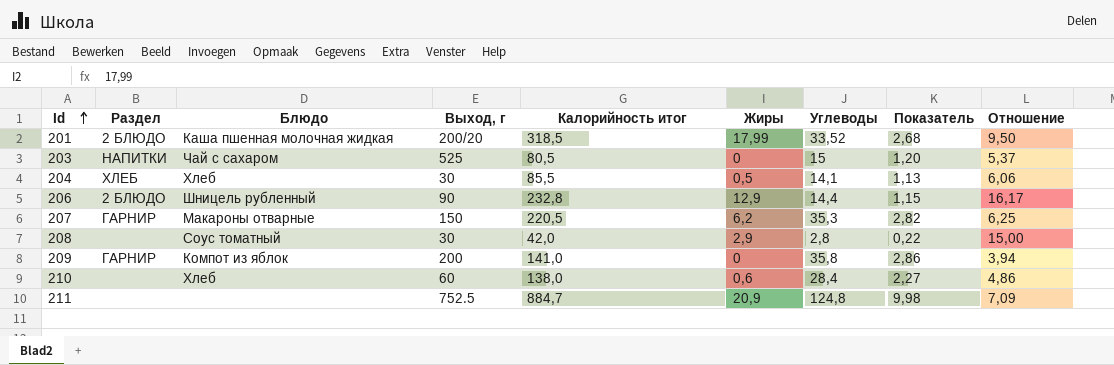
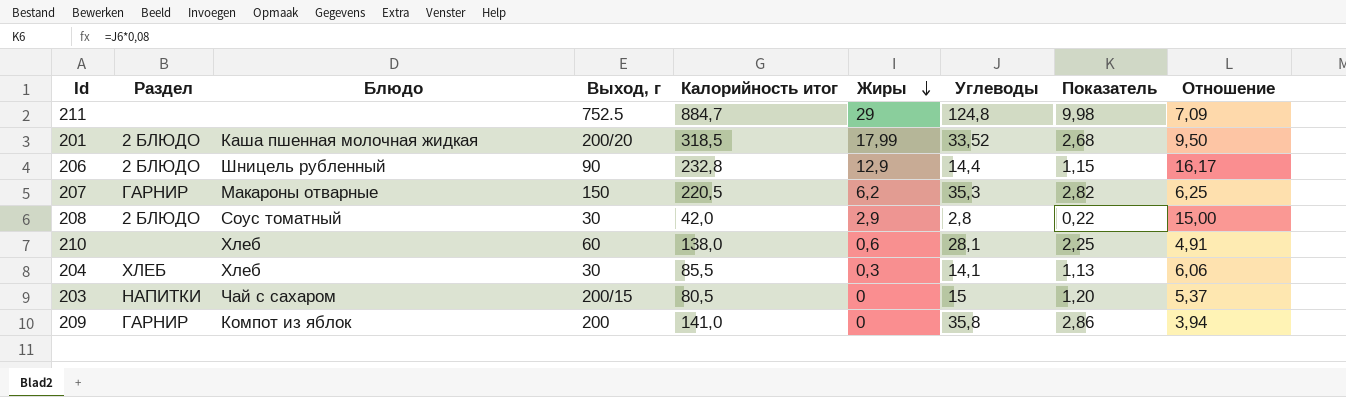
row order: Id ascending -> Жиры descending
211 | Жиры: 20,9 -> 29
208 | Раздел: none -> 2 БЛЮДО
210 | Углеводы: 28,4 -> 28,1
210 | Показатель: 2,27 -> 2,25
210 | Отношение: 4,86 -> 4,91
204 | Жиры: 0,5 -> 0,3
203 | Выход, г: 525 -> 200/15

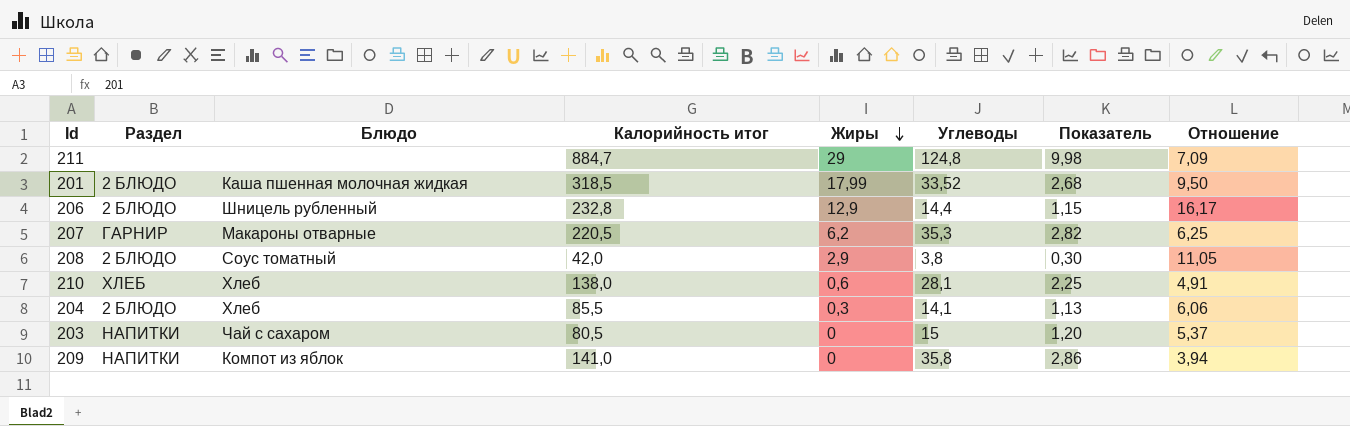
column Выход, г | position: 4 -> none
208 | Углеводы: 2,8 -> 3,8
208 | Показатель: 0,22 -> 0,30
208 | Отношение: 15,00 -> 11,05
210 | Раздел: none -> ХЛЕБ
204 | Раздел: ХЛЕБ -> 2 БЛЮДО
209 | Раздел: ГАРНИР -> НАПИТКИ

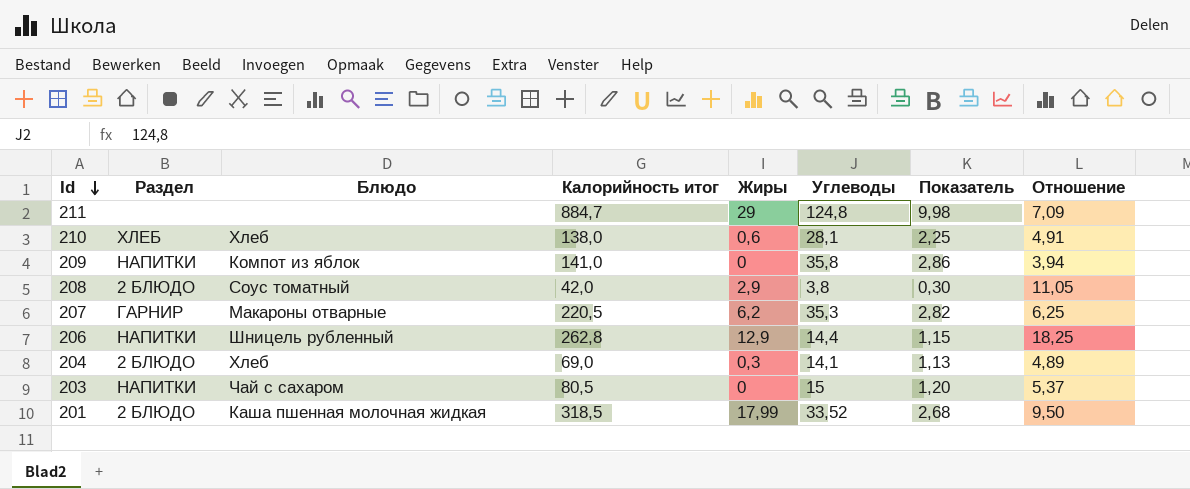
row order: Жиры descending -> Id descending
206 | Раздел: 2 БЛЮДО -> НАПИТКИ
206 | Калорийность итог: 232,8 -> 262,8
206 | Отношение: 16,17 -> 18,25
204 | Калорийность итог: 85,5 -> 69,0
204 | Отношение: 6,06 -> 4,89

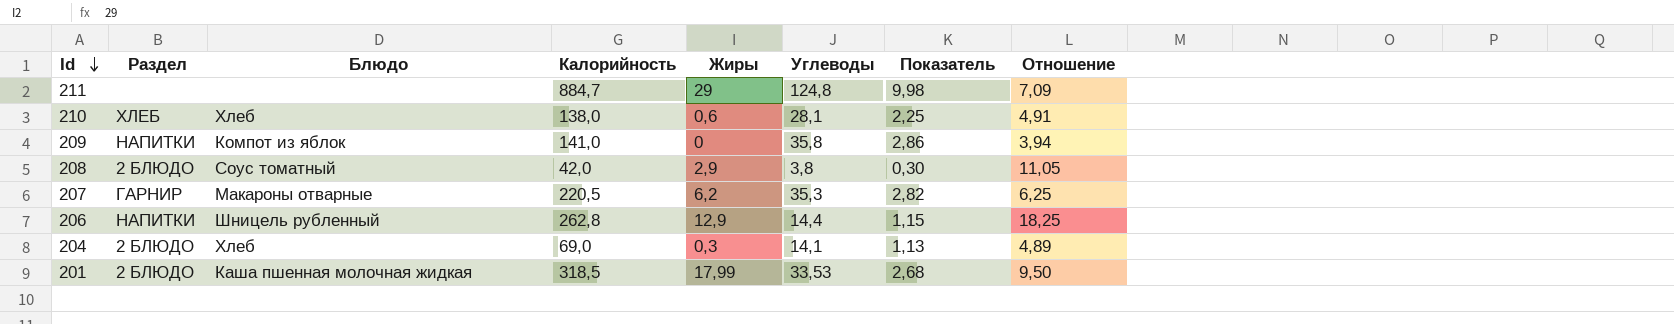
column name: Калорийность итог -> Калорийность
row 203: НАПИТКИ | Чай с сахаром | 80,5 | 0 | 15 | 1,20 | 5,37 -> none
201 | Углеводы: 33,52 -> 33,53

